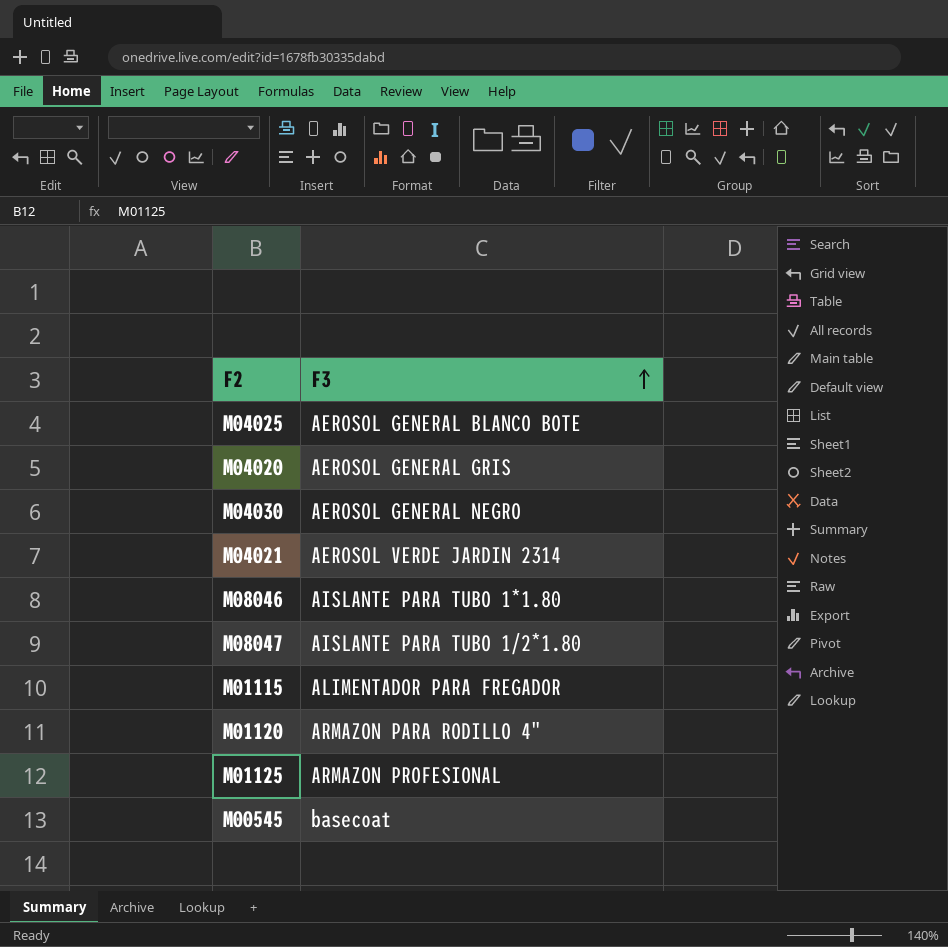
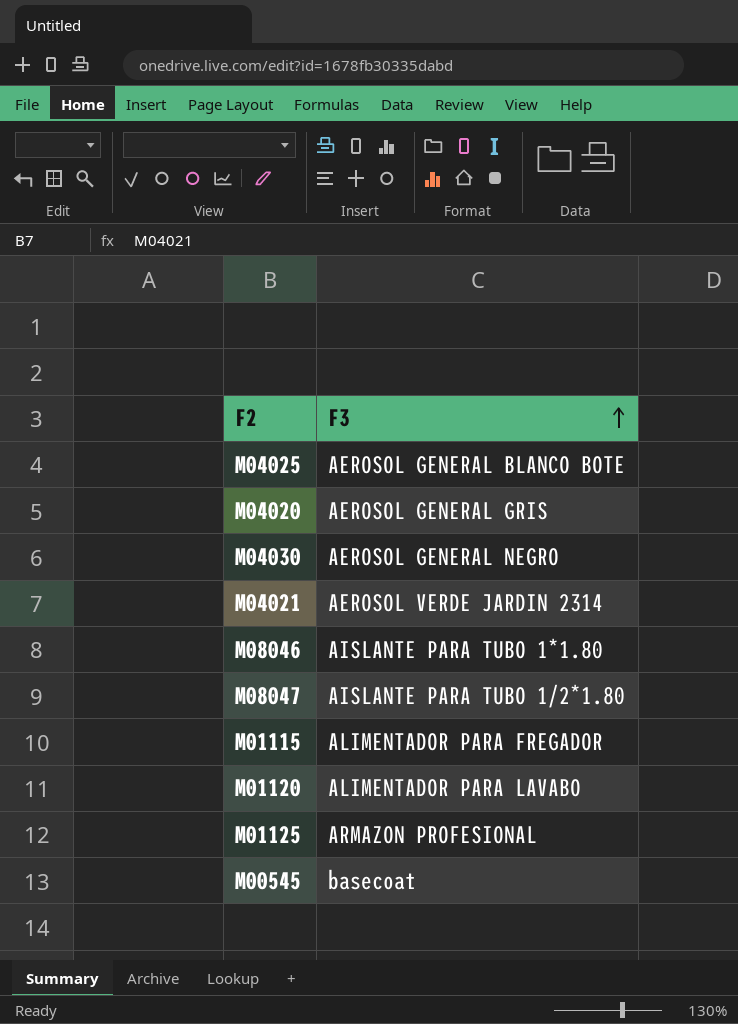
M01120 | F3: ARMAZON PARA RODILLO 4" -> ALIMENTADOR PARA LAVABO

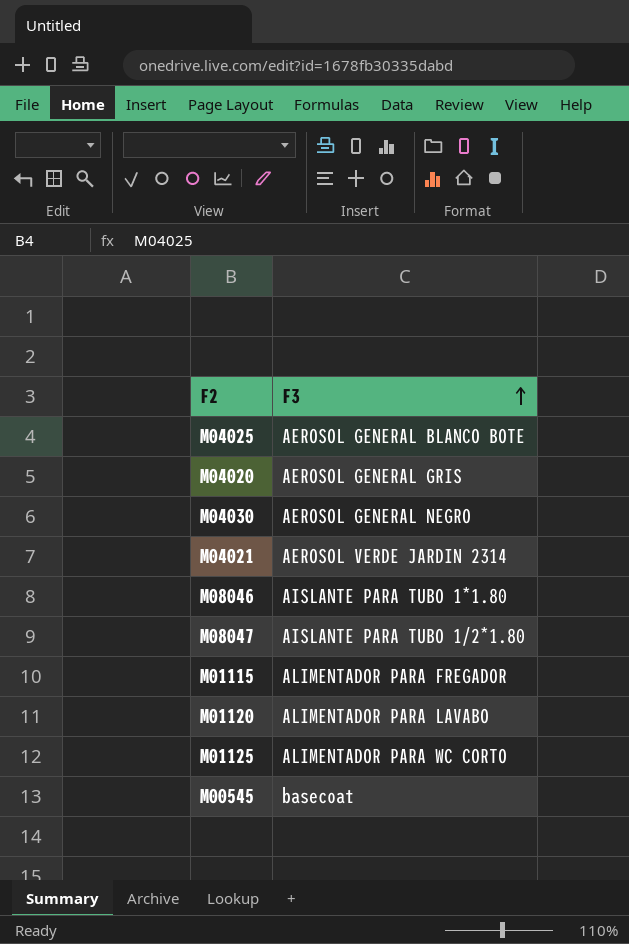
M01125 | F3: ARMAZON PROFESIONAL -> ALIMENTADOR PARA WC CORTO

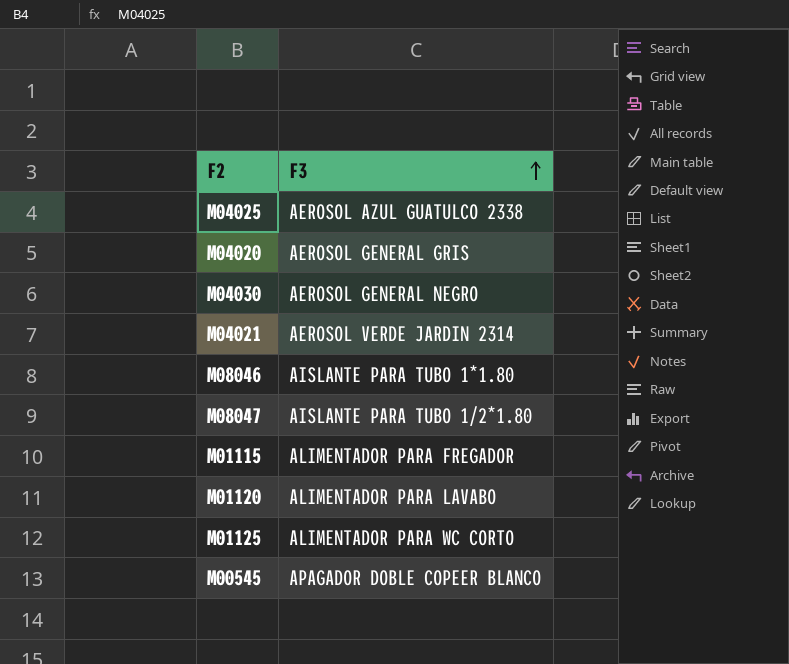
M04025 | F3: AEROSOL GENERAL BLANCO BOTE -> AEROSOL AZUL GUATULCO 2338
M00545 | F3: basecoat -> APAGADOR DOBLE COPEER BLANCO

